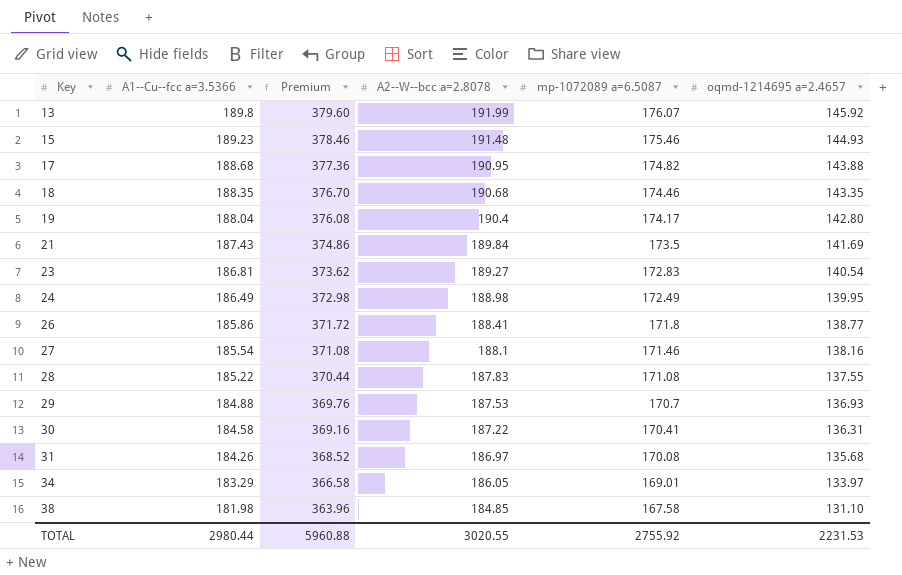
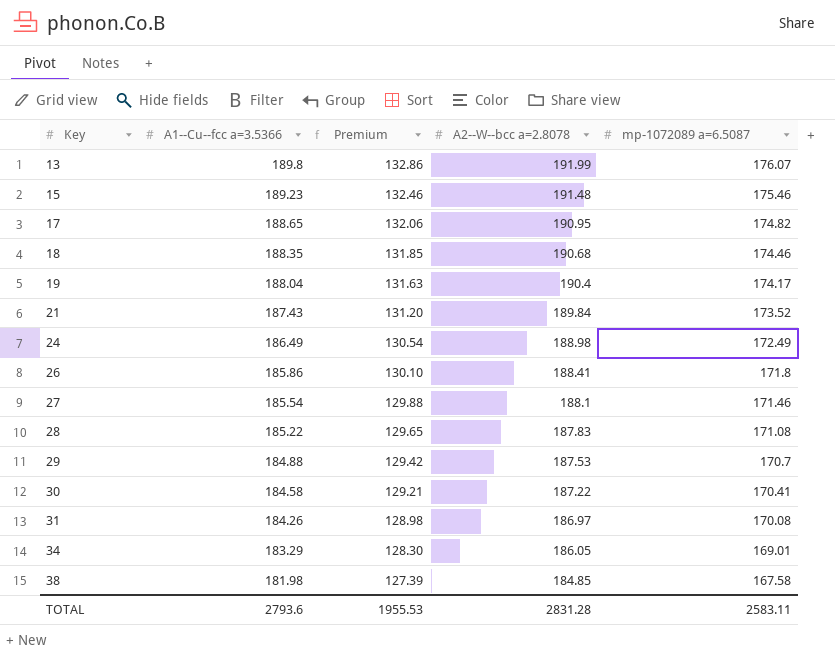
column oqmd-1214695 a=2.4657 | position: 6 -> none
column Premium | formula: [A1--Cu--fcc a=3.5366] * 2 -> [A1--Cu--fcc a=3.5366] * 0.7
row 23: 186.81 | 373.62 | 189.27 | 172.83 | 140.54 -> none
17 | A1--Cu--fcc a=3.5366: 188.68 -> 188.65
21 | mp-1072089 a=6.5087: 173.5 -> 173.52
TOTAL | A1--Cu--fcc a=3.5366: 2980.44 -> 2793.6
TOTAL | Premium: 5960.88 -> 1955.53
TOTAL | A2--W--bcc a=2.8078: 3020.55 -> 2831.28
TOTAL | mp-1072089 a=6.5087: 2755.92 -> 2583.11

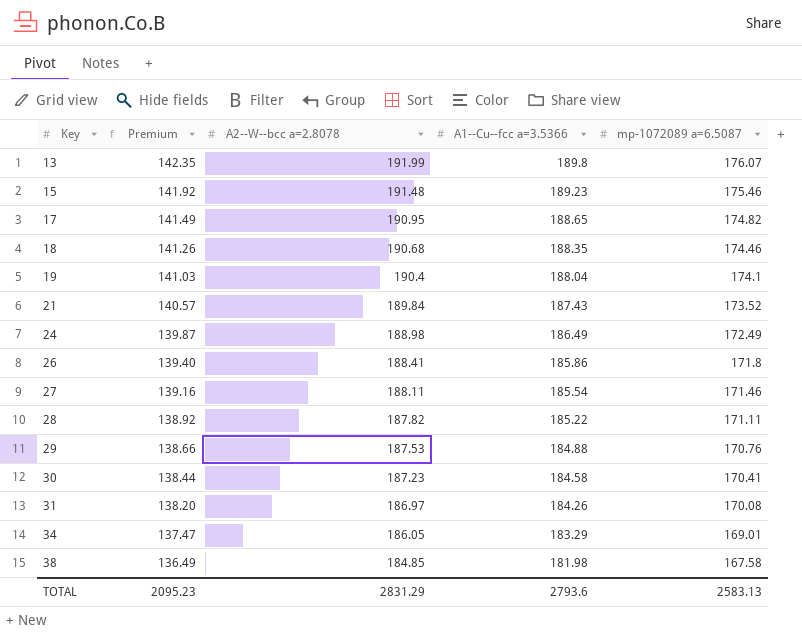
column Premium | formula: [A1--Cu--fcc a=3.5366] * 0.7 -> [A1--Cu--fcc a=3.5366] * 0.75
column A1--Cu--fcc a=3.5366 | position: 2 -> 4
19 | mp-1072089 a=6.5087: 174.17 -> 174.1
27 | A2--W--bcc a=2.8078: 188.1 -> 188.11
28 | A2--W--bcc a=2.8078: 187.83 -> 187.82
28 | mp-1072089 a=6.5087: 171.08 -> 171.11
29 | mp-1072089 a=6.5087: 170.7 -> 170.76
30 | A2--W--bcc a=2.8078: 187.22 -> 187.23
TOTAL | Premium: 1955.53 -> 2095.23
TOTAL | A2--W--bcc a=2.8078: 2831.28 -> 2831.29
TOTAL | mp-1072089 a=6.5087: 2583.11 -> 2583.13

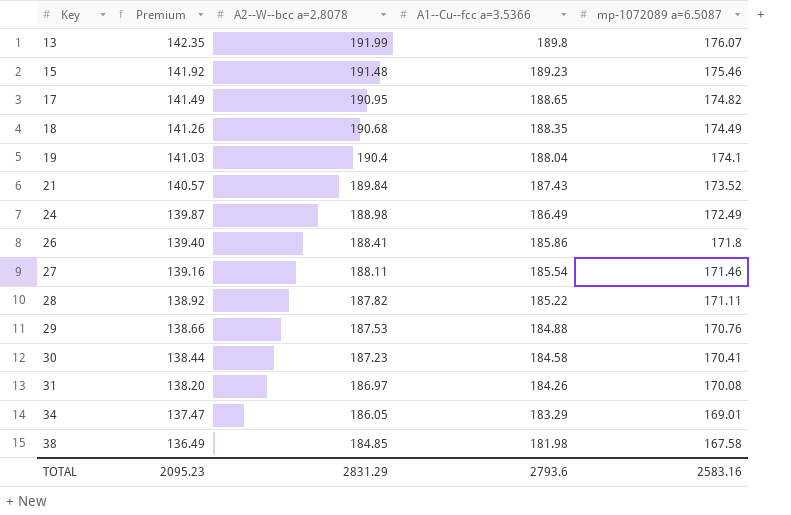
18 | mp-1072089 a=6.5087: 174.46 -> 174.49
TOTAL | mp-1072089 a=6.5087: 2583.13 -> 2583.16

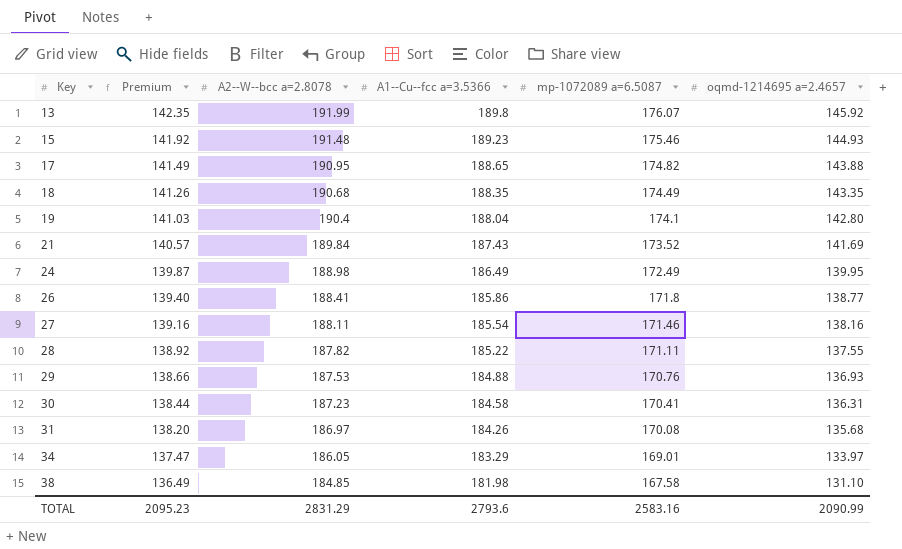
column oqmd-1214695 a=2.4657 | position: none -> 6

